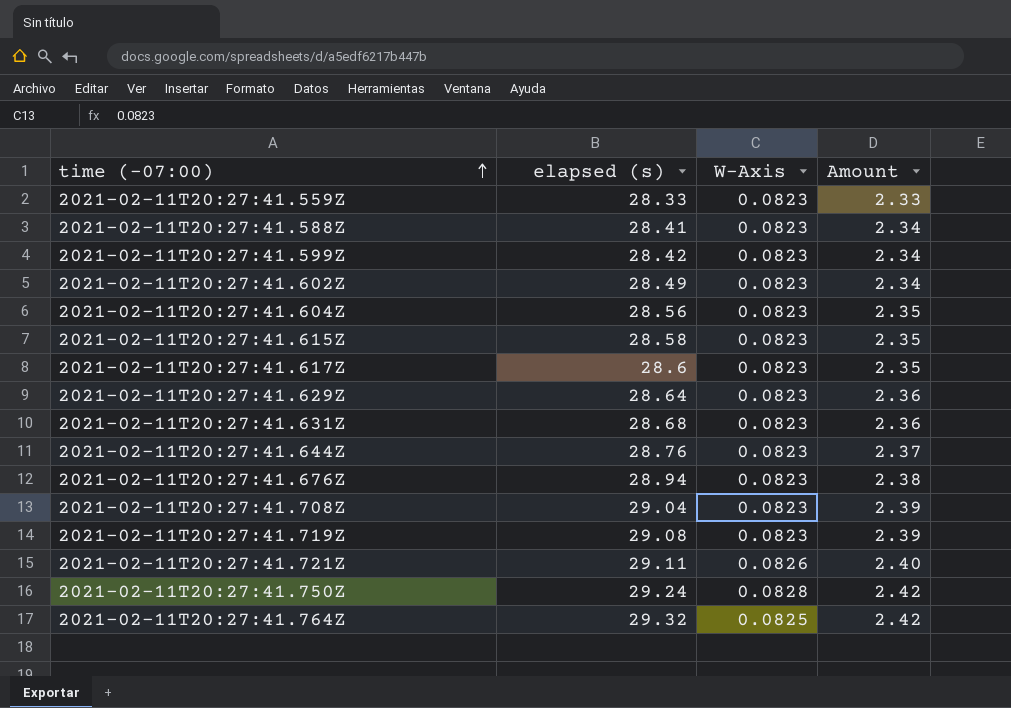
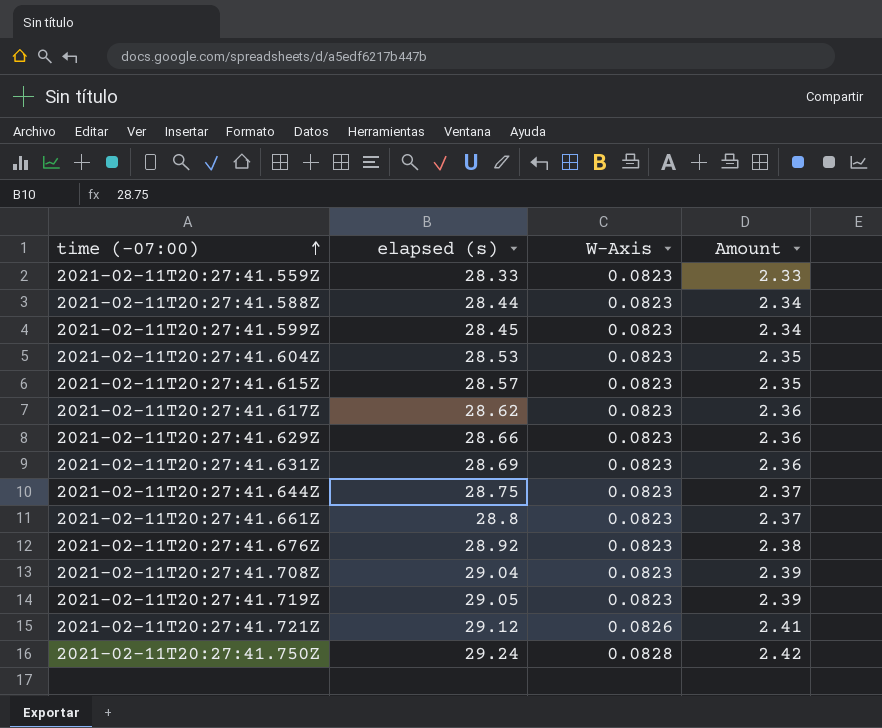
row 2021-02-11T20:27:41.602Z: 28.49 | 0.0823 | 2.34 -> none
row 2021-02-11T20:27:41.764Z: 29.32 | 0.0825 | 2.42 -> none
2021-02-11T20:27:41.588Z | elapsed (s): 28.41 -> 28.44
2021-02-11T20:27:41.599Z | elapsed (s): 28.42 -> 28.45
2021-02-11T20:27:41.604Z | elapsed (s): 28.56 -> 28.53
2021-02-11T20:27:41.615Z | elapsed (s): 28.58 -> 28.57
2021-02-11T20:27:41.617Z | elapsed (s): 28.6 -> 28.62
2021-02-11T20:27:41.617Z | Amount: 2.35 -> 2.36
2021-02-11T20:27:41.629Z | elapsed (s): 28.64 -> 28.66
2021-02-11T20:27:41.631Z | elapsed (s): 28.68 -> 28.69
2021-02-11T20:27:41.644Z | elapsed (s): 28.76 -> 28.75
row 2021-02-11T20:27:41.661Z: none -> 28.8 | 0.0823 | 2.37
2021-02-11T20:27:41.676Z | elapsed (s): 28.94 -> 28.92
2021-02-11T20:27:41.719Z | elapsed (s): 29.08 -> 29.05
2021-02-11T20:27:41.721Z | elapsed (s): 29.11 -> 29.12
2021-02-11T20:27:41.721Z | Amount: 2.40 -> 2.41

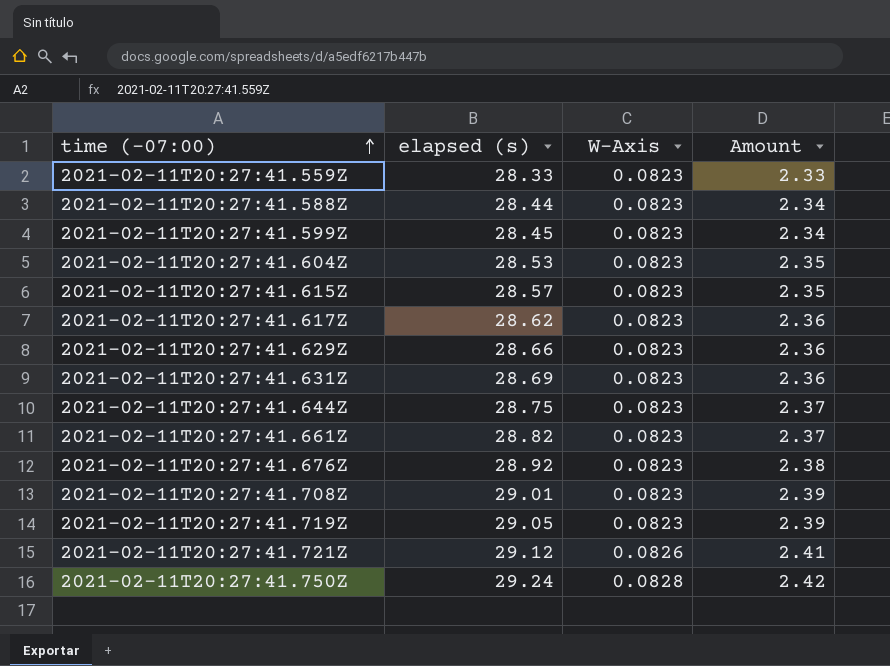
2021-02-11T20:27:41.661Z | elapsed (s): 28.8 -> 28.82
2021-02-11T20:27:41.708Z | elapsed (s): 29.04 -> 29.01

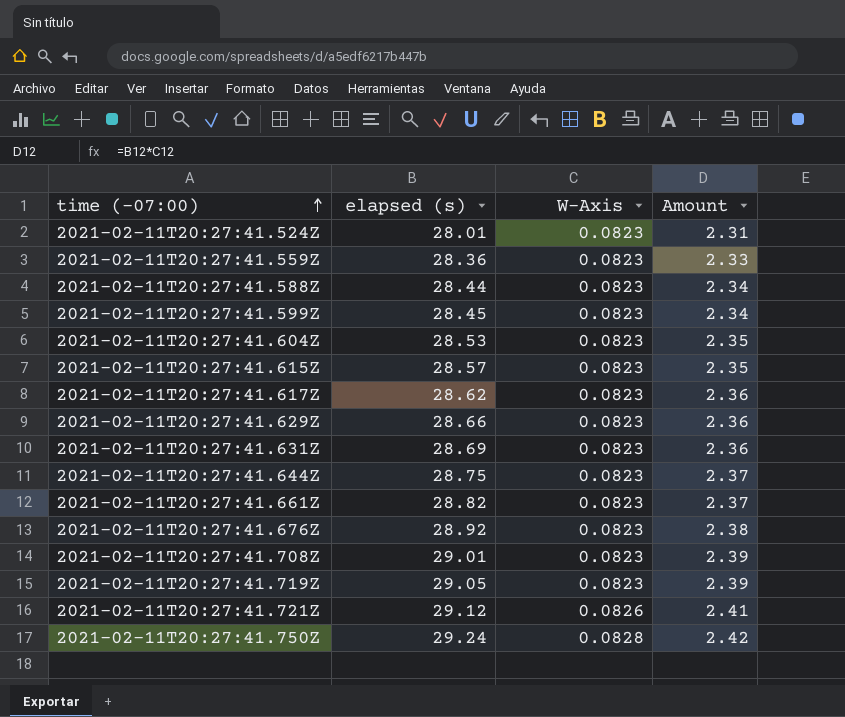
row 2021-02-11T20:27:41.524Z: none -> 28.01 | 0.0823 | 2.31
2021-02-11T20:27:41.559Z | elapsed (s): 28.33 -> 28.36

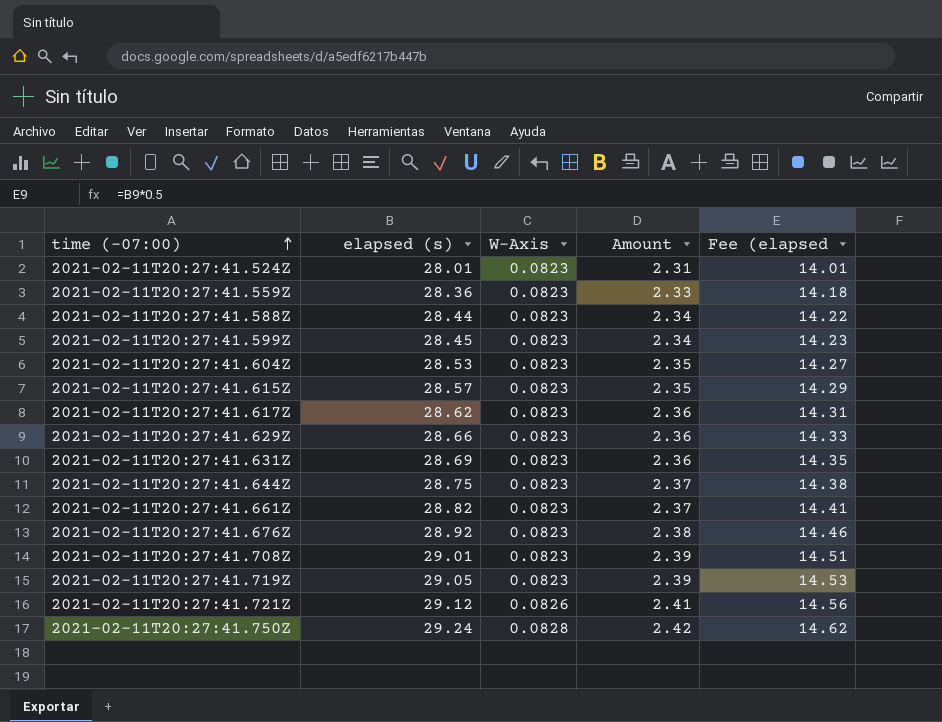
column Fee (elapsed | formula: none -> [elapsed (s)] * 0.5

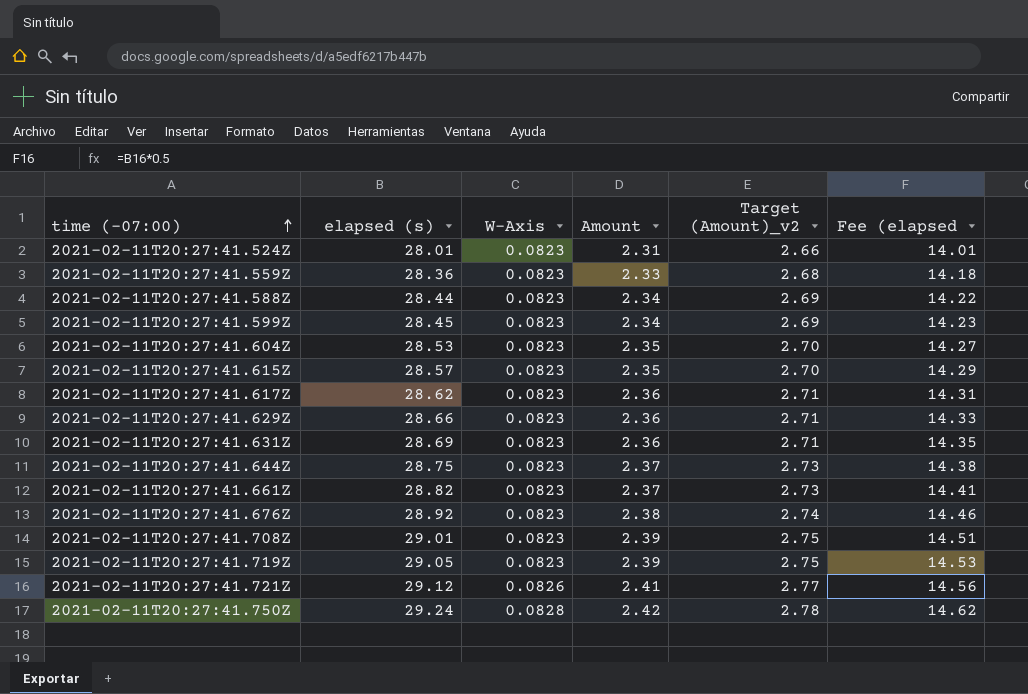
column Target (Amount)_v2 | formula: none -> [Amount] * 1.15

